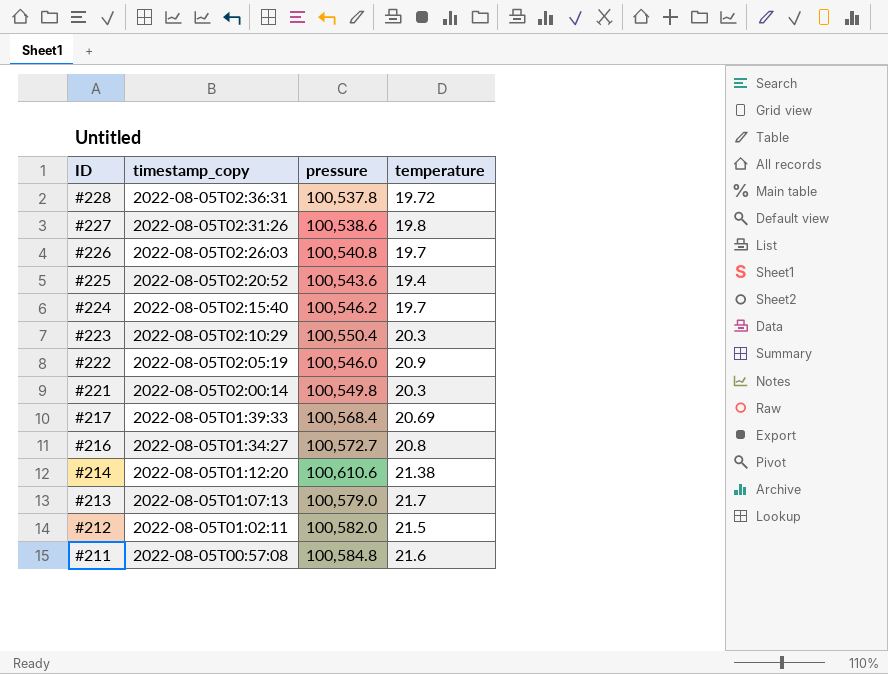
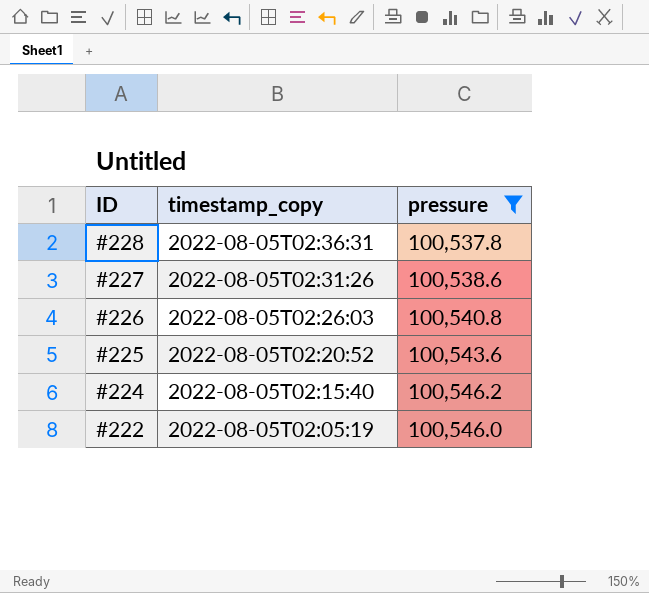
filter: none -> pressure <= 100,546.2
column temperature | position: 4 -> none

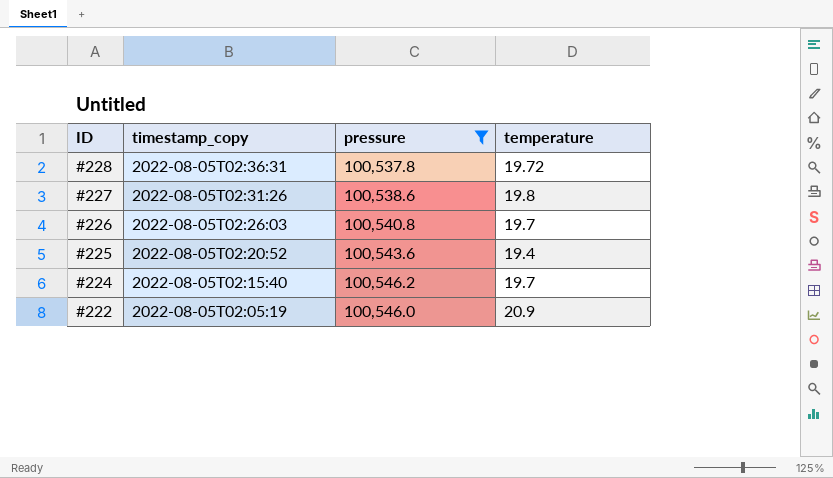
column temperature | position: none -> 4

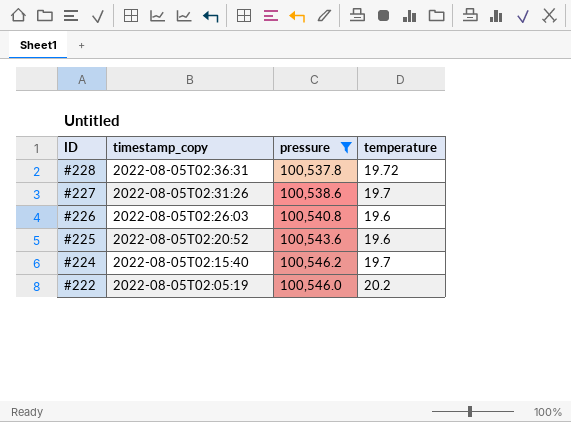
#227 | temperature: 19.8 -> 19.7
#226 | temperature: 19.7 -> 19.6
#225 | temperature: 19.4 -> 19.6
#222 | temperature: 20.9 -> 20.2

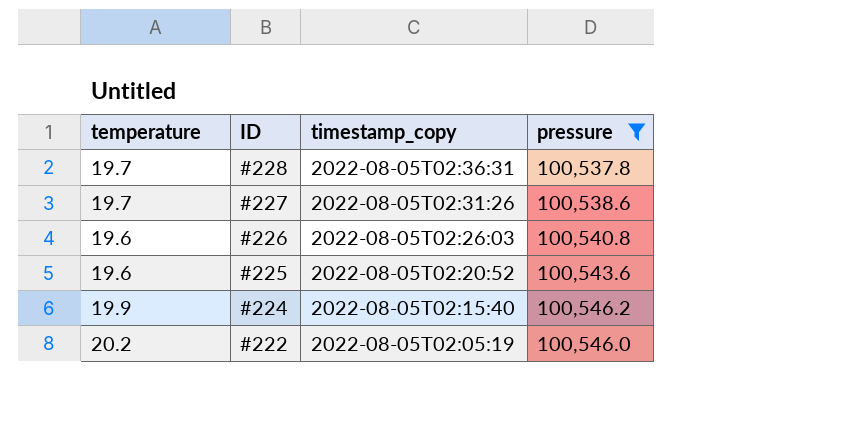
column temperature | position: 4 -> 1
#228 | temperature: 19.72 -> 19.7
#224 | temperature: 19.7 -> 19.9

